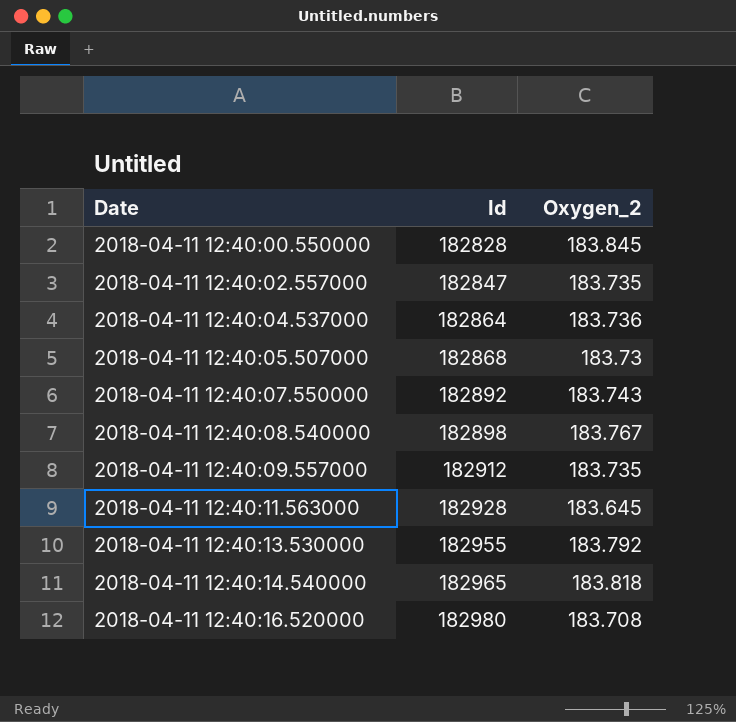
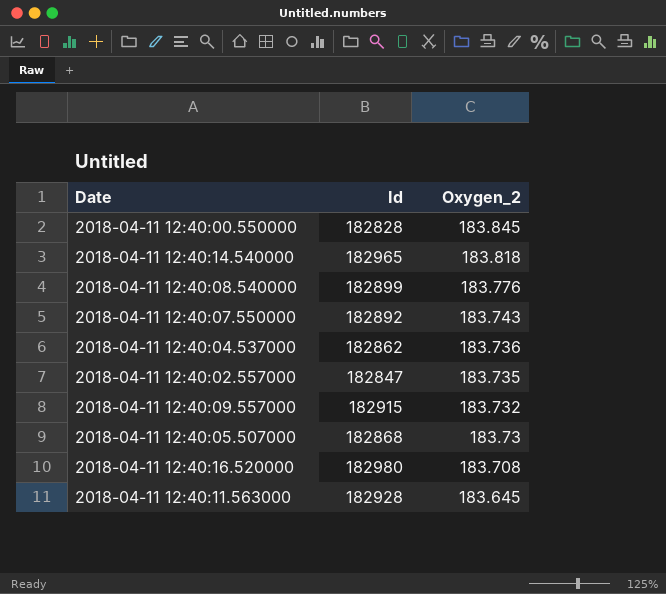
row order: Date ascending -> Oxygen_2 descending
row 2018-04-11 12:40:13.530000: 182955 | 183.792 -> none
2018-04-11 12:40:08.540000 | Id: 182898 -> 182899
2018-04-11 12:40:08.540000 | Oxygen_2: 183.767 -> 183.776
2018-04-11 12:40:04.537000 | Id: 182864 -> 182862
2018-04-11 12:40:09.557000 | Id: 182912 -> 182915
2018-04-11 12:40:09.557000 | Oxygen_2: 183.735 -> 183.732

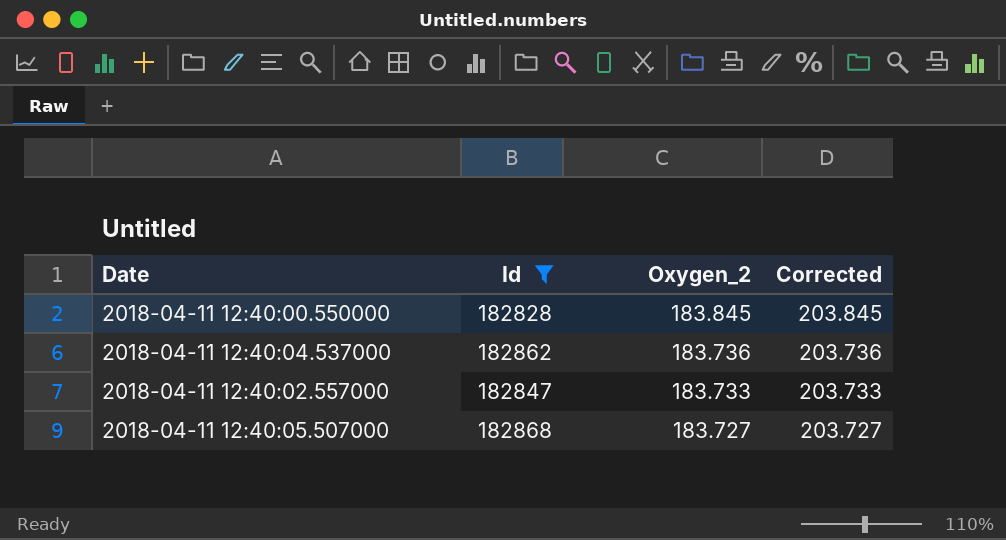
filter: none -> Id <= 182868
column Corrected | formula: none -> [Oxygen_2] + 20
2018-04-11 12:40:02.557000 | Oxygen_2: 183.735 -> 183.733
2018-04-11 12:40:05.507000 | Oxygen_2: 183.73 -> 183.727

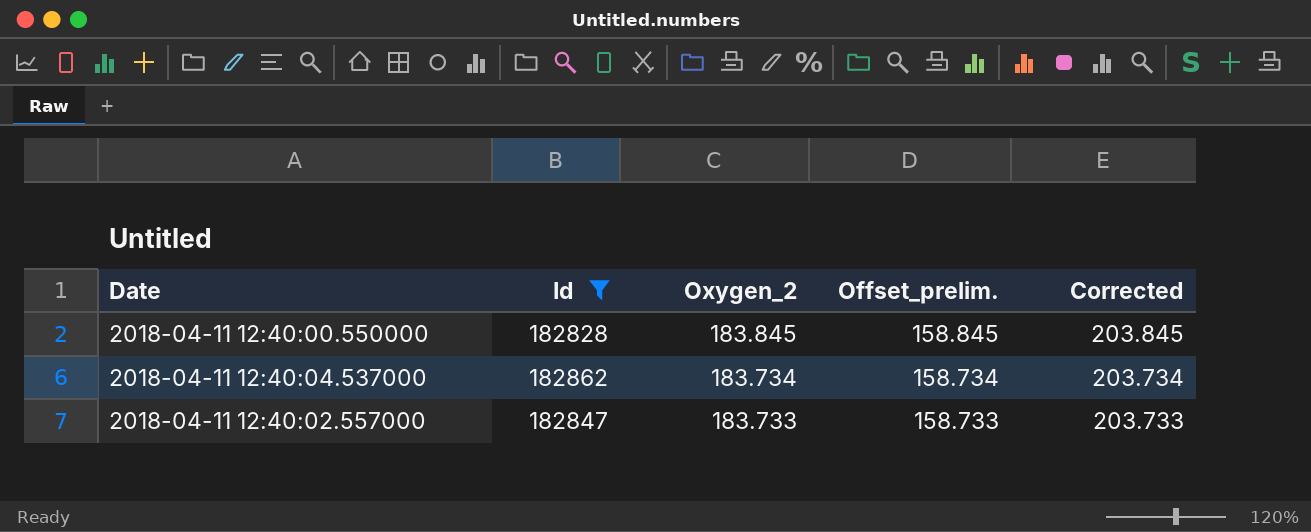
column Offset_prelim. | formula: none -> [Oxygen_2] - 25
row 2018-04-11 12:40:05.507000: 182868 | 183.727 | 203.727 -> none
2018-04-11 12:40:04.537000 | Oxygen_2: 183.736 -> 183.734
2018-04-11 12:40:04.537000 | Corrected: 203.736 -> 203.734

